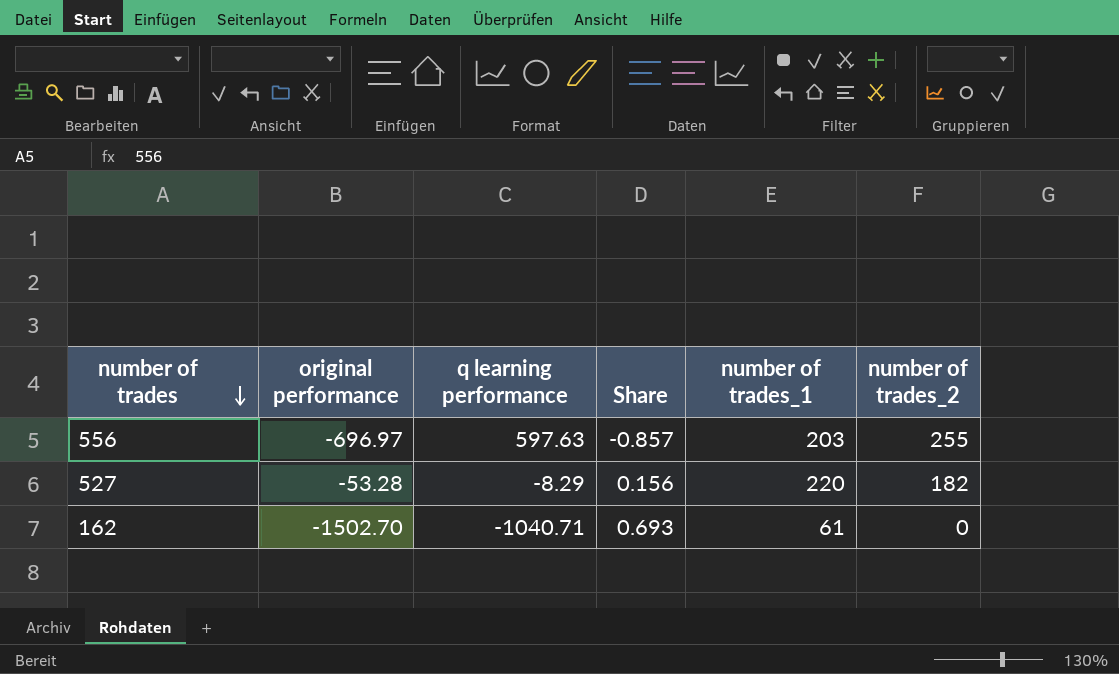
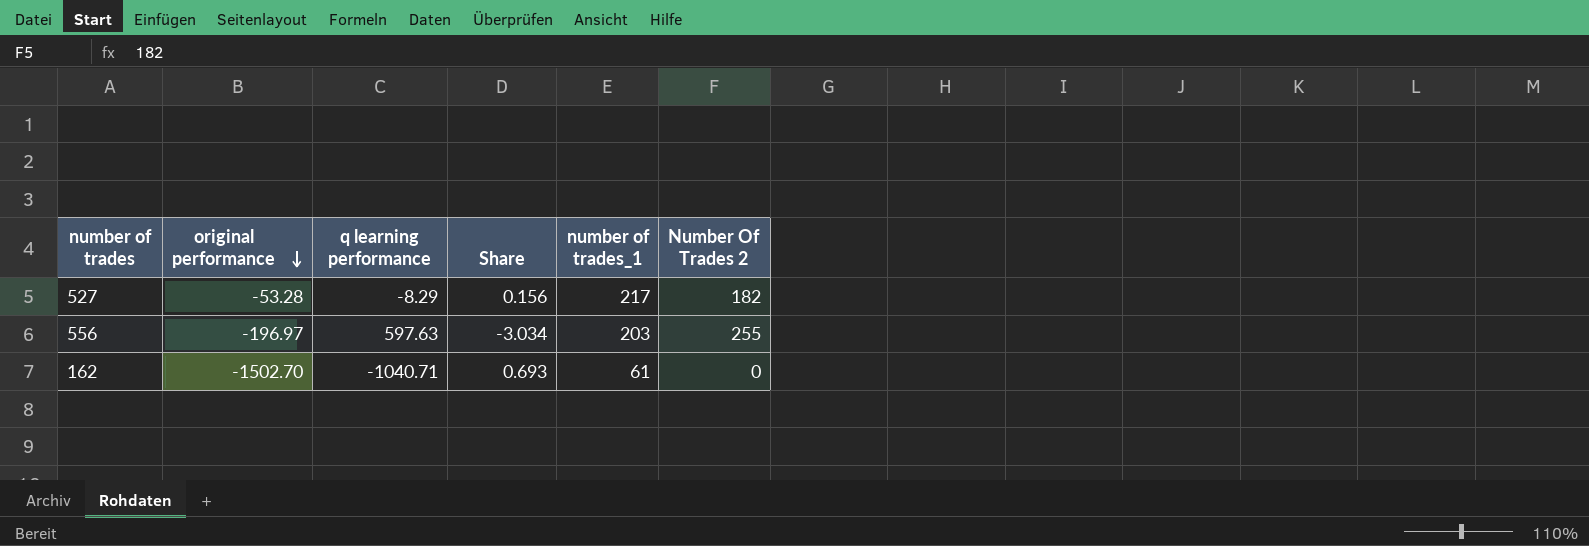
row order: number of trades descending -> original performance descending
column name: number of trades_2 -> Number Of Trades 2
527 | number of trades_1: 220 -> 217
556 | original performance: -696.97 -> -196.97
556 | Share: -0.857 -> -3.034

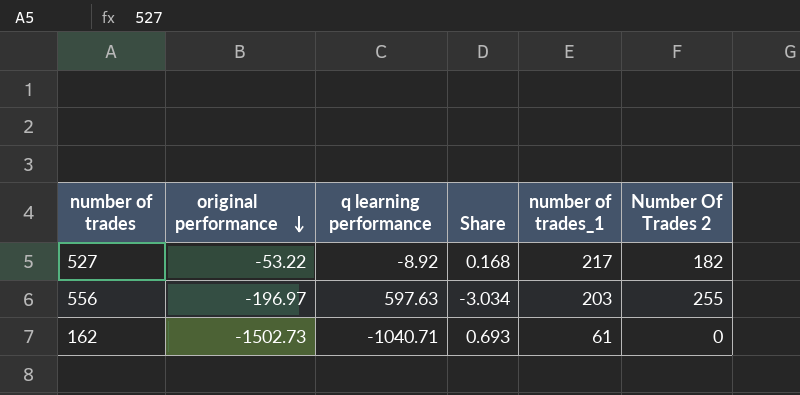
527 | original performance: -53.28 -> -53.22
527 | q learning performance: -8.29 -> -8.92
527 | Share: 0.156 -> 0.168
162 | original performance: -1502.70 -> -1502.73

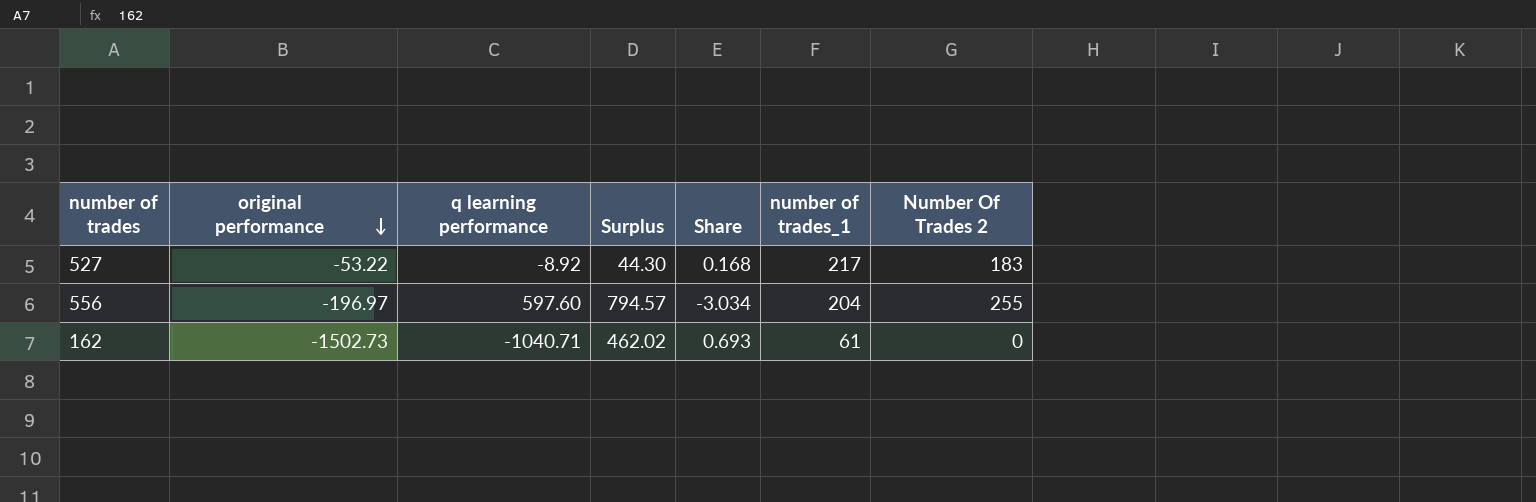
column Surplus | formula: none -> [q learning performance] - [original performance]
527 | Number Of Trades 2: 182 -> 183
556 | q learning performance: 597.63 -> 597.60
556 | number of trades_1: 203 -> 204

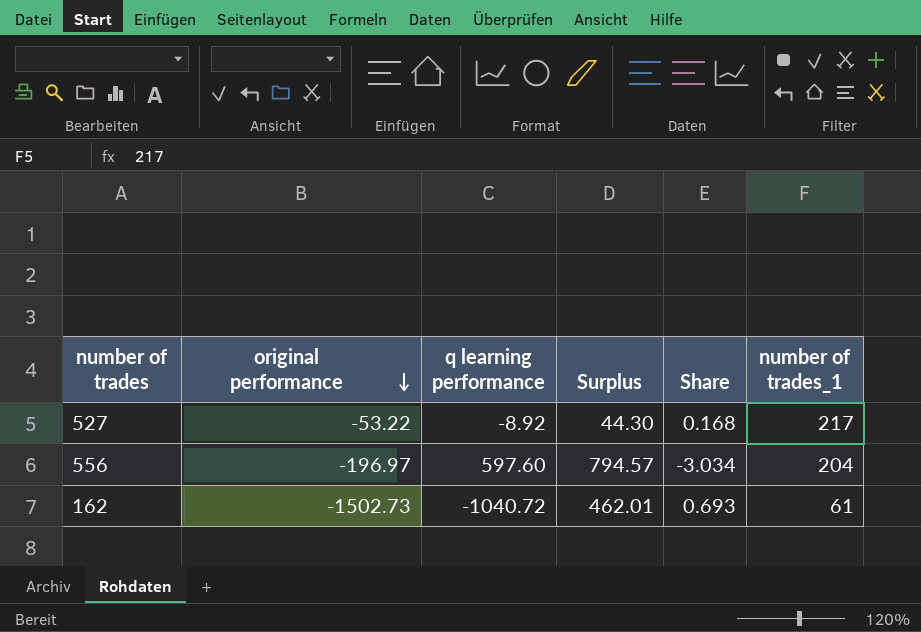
column Number Of Trades 2 | position: 7 -> none
162 | q learning performance: -1040.71 -> -1040.72
162 | Surplus: 462.02 -> 462.01

